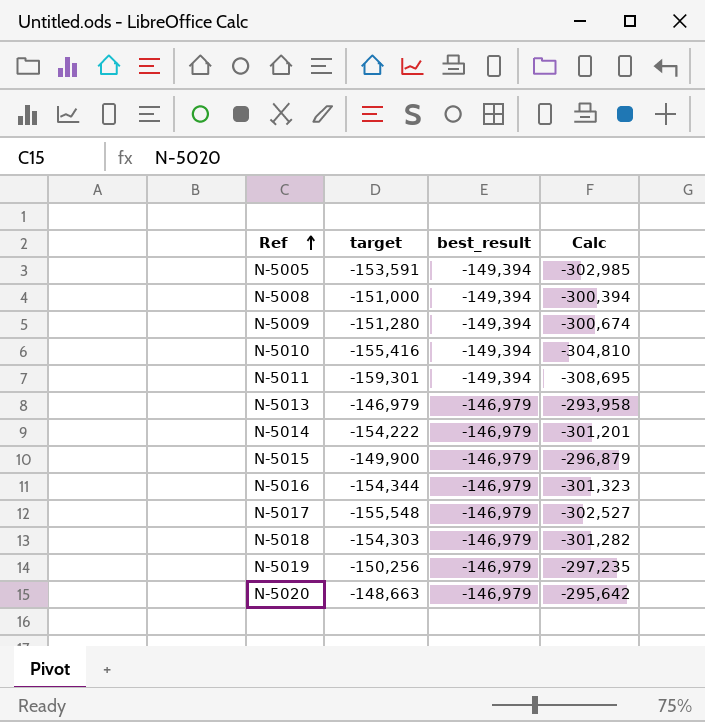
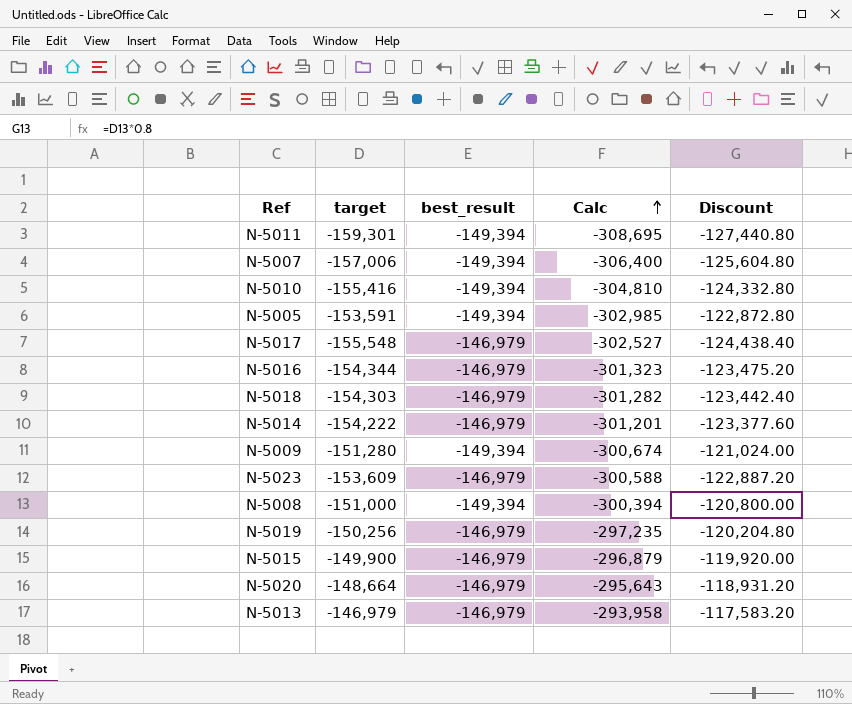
row order: Ref ascending -> Calc ascending
column Discount | formula: none -> [target] * 0.8
row N-5007: none -> -157,006 | -149,394 | -306,400 | -125,604.80
row N-5023: none -> -153,609 | -146,979 | -300,588 | -122,887.20
N-5020 | target: -148,663 -> -148,664
N-5020 | Calc: -295,642 -> -295,643

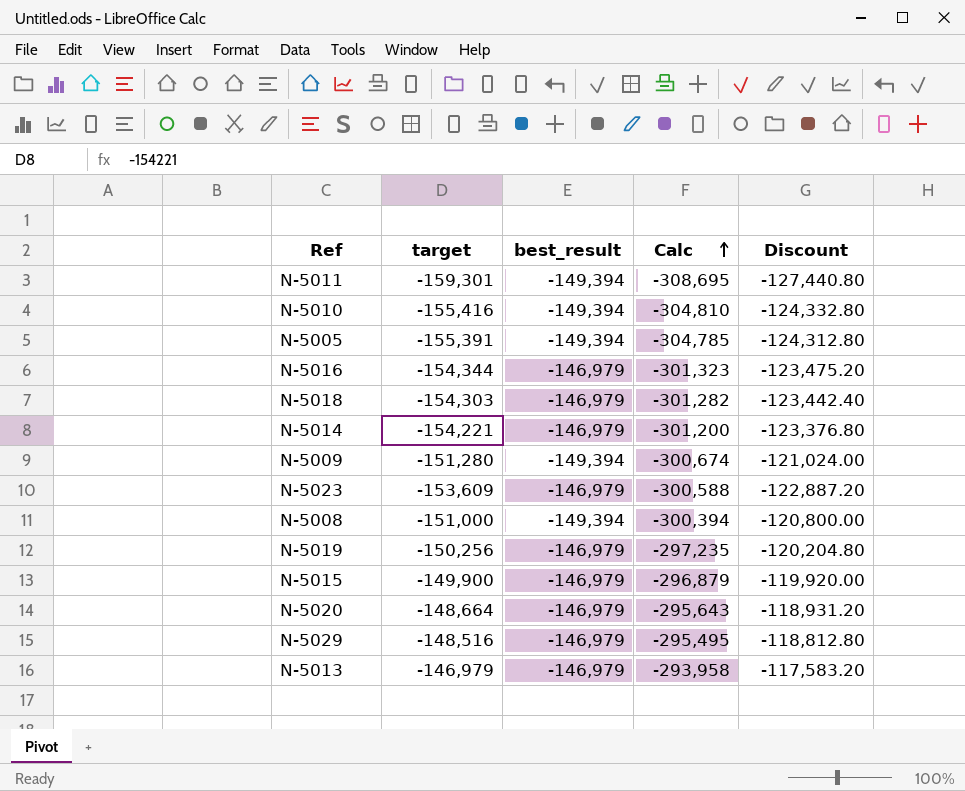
row N-5007: -157,006 | -149,394 | -306,400 | -125,604.80 -> none
row N-5017: -155,548 | -146,979 | -302,527 | -124,438.40 -> none
N-5005 | target: -153,591 -> -155,391
N-5005 | Calc: -302,985 -> -304,785
N-5005 | Discount: -122,872.80 -> -124,312.80
N-5014 | target: -154,222 -> -154,221
N-5014 | Calc: -301,201 -> -301,200
N-5014 | Discount: -123,377.60 -> -123,376.80
row N-5029: none -> -148,516 | -146,979 | -295,495 | -118,812.80

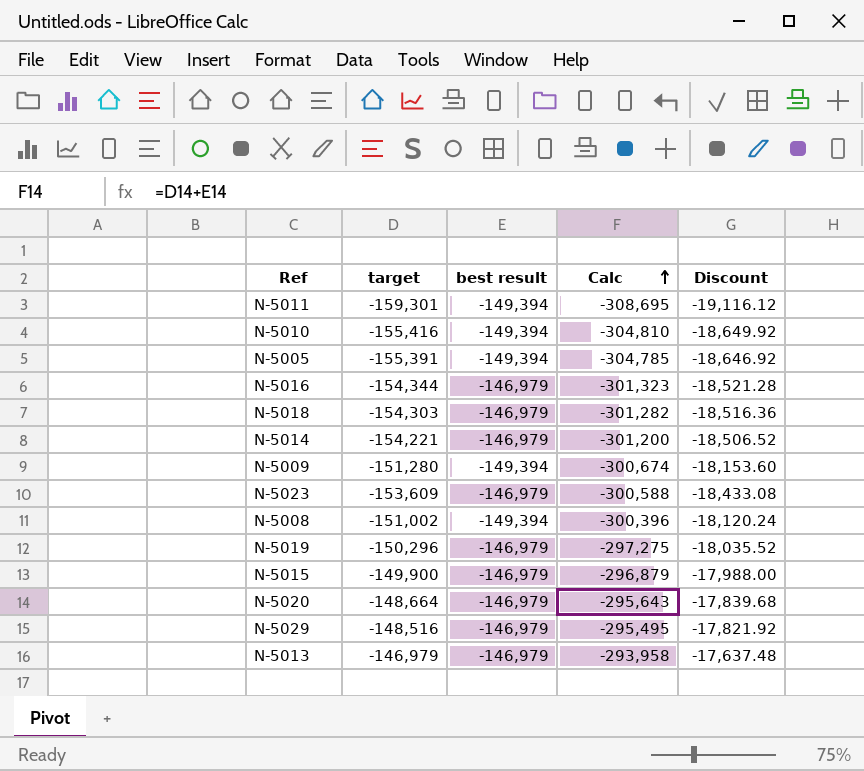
column name: best_result -> best result
column Discount | formula: [target] * 0.8 -> [target] * 0.12
N-5008 | target: -151,000 -> -151,002
N-5008 | Calc: -300,394 -> -300,396
N-5019 | target: -150,256 -> -150,296
N-5019 | Calc: -297,235 -> -297,275

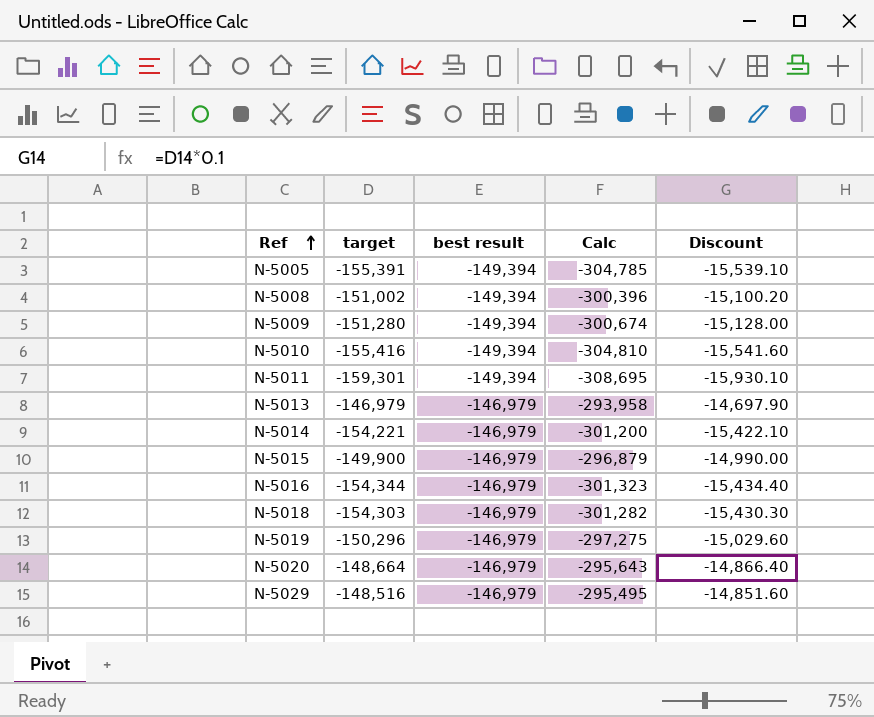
row order: Calc ascending -> Ref ascending
column Discount | formula: [target] * 0.12 -> [target] * 0.1
row N-5023: -153,609 | -146,979 | -300,588 | -18,433.08 -> none

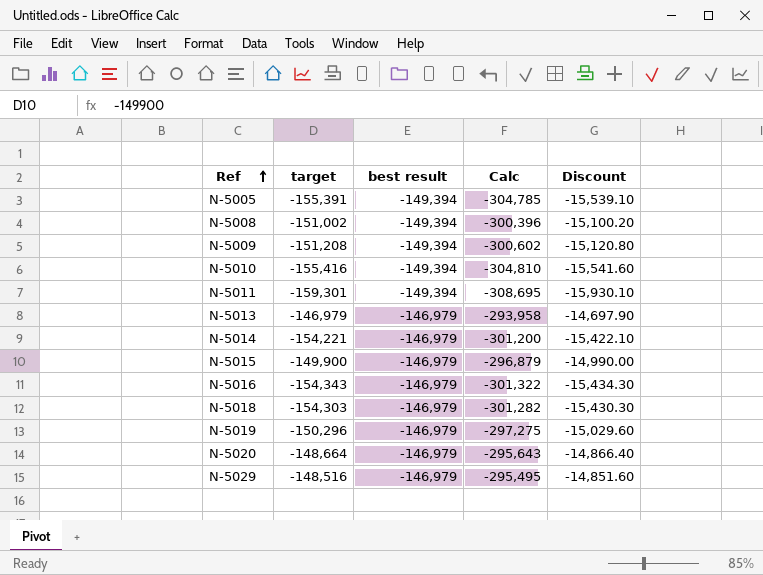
N-5009 | target: -151,280 -> -151,208
N-5009 | Calc: -300,674 -> -300,602
N-5009 | Discount: -15,128.00 -> -15,120.80
N-5016 | target: -154,344 -> -154,343
N-5016 | Calc: -301,323 -> -301,322
N-5016 | Discount: -15,434.40 -> -15,434.30

